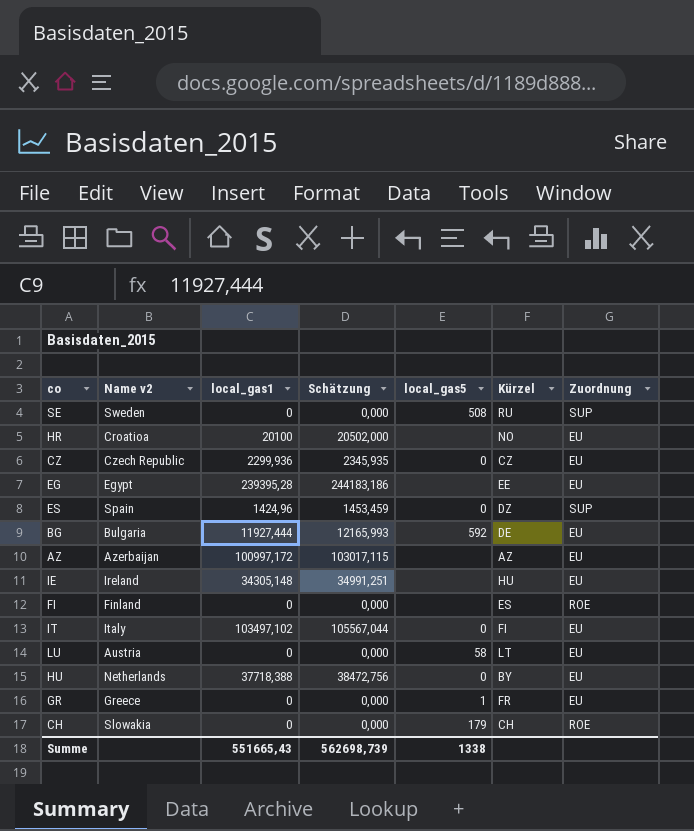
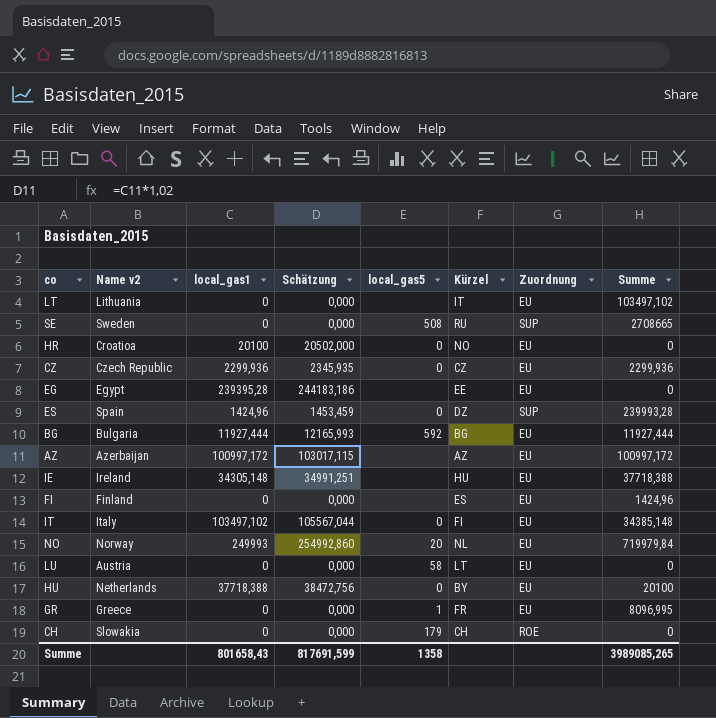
column Summe | position: none -> 8
row LT: none -> Lithuania | 0 | 0,000 | none | IT | EU | 103497,102
HR | local_gas5: none -> 0
BG | Kürzel: DE -> BG
FI | Zuordnung: ROE -> EU
row NO: none -> Norway | 249993 | 254992,860 | 20 | NL | EU | 719979,84
Summe | local_gas1: 551665,43 -> 801658,43
Summe | Schätzung: 562698,739 -> 817691,599
Summe | local_gas5: 1338 -> 1358

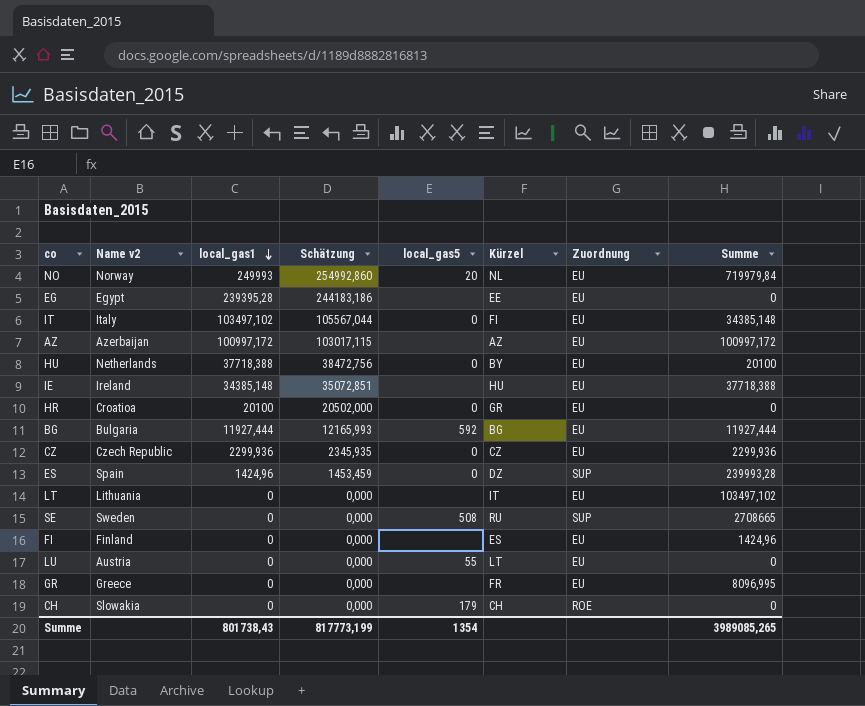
row order: none -> local_gas1 descending
IE | local_gas1: 34305,148 -> 34385,148
IE | Schätzung: 34991,251 -> 35072,851
HR | Kürzel: NO -> GR
LU | local_gas5: 58 -> 55
GR | local_gas5: 1 -> none
Summe | local_gas1: 801658,43 -> 801738,43
Summe | Schätzung: 817691,599 -> 817773,199
Summe | local_gas5: 1358 -> 1354

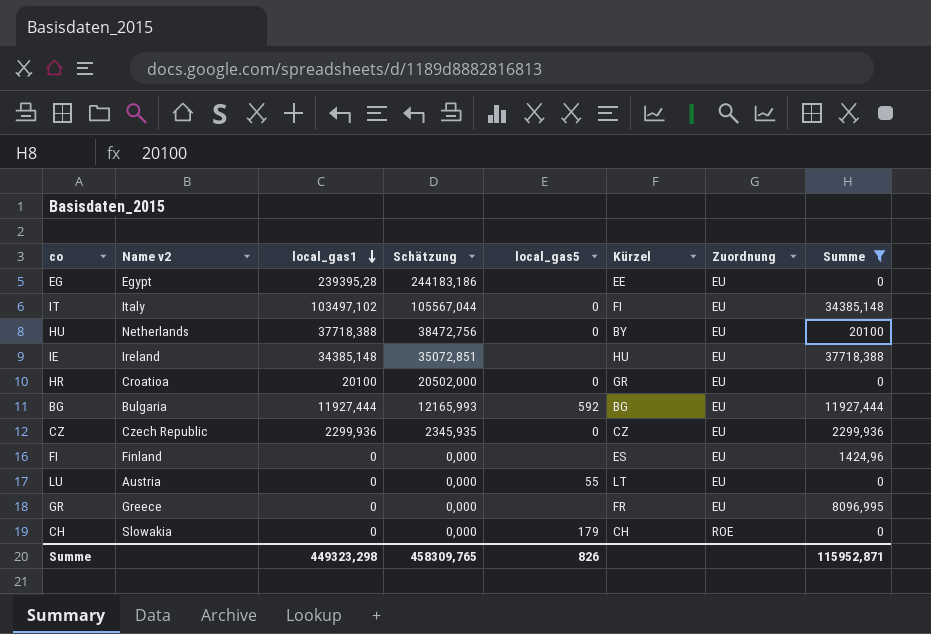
filter: none -> Summe <= 37718,388
Summe | local_gas1: 801738,43 -> 449323,298
Summe | Schätzung: 817773,199 -> 458309,765
Summe | local_gas5: 1354 -> 826
Summe | Summe: 3989085,265 -> 115952,871

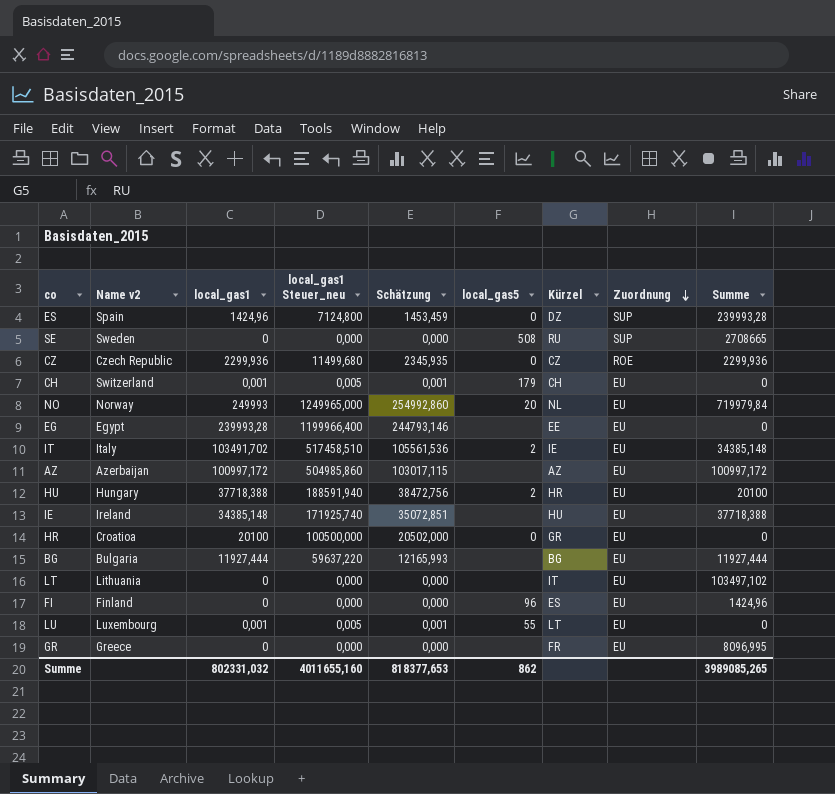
filter: Summe <= 37718,388 -> none
row order: local_gas1 descending -> Zuordnung descending
column local_gas1 Steuer_neu | formula: none -> [local_gas1] * 5
CZ | Zuordnung: EU -> ROE
CH | Name v2: Slowakia -> Switzerland
CH | local_gas1: 0 -> 0,001
CH | Schätzung: 0,000 -> 0,001
CH | Zuordnung: ROE -> EU
EG | local_gas1: 239395,28 -> 239993,28
EG | Schätzung: 244183,186 -> 244793,146
IT | local_gas1: 103497,102 -> 103491,702
IT | Schätzung: 105567,044 -> 105561,536
IT | local_gas5: 0 -> 2
IT | Kürzel: FI -> IE
HU | Name v2: Netherlands -> Hungary
HU | local_gas5: 0 -> 2
HU | Kürzel: BY -> HR
BG | local_gas5: 592 -> none
FI | local_gas5: none -> 96
LU | Name v2: Austria -> Luxembourg
LU | local_gas1: 0 -> 0,001
LU | Schätzung: 0,000 -> 0,001
Summe | local_gas1: 449323,298 -> 802331,032
Summe | Schätzung: 458309,765 -> 818377,653
Summe | local_gas5: 826 -> 862
Summe | Summe: 115952,871 -> 3989085,265

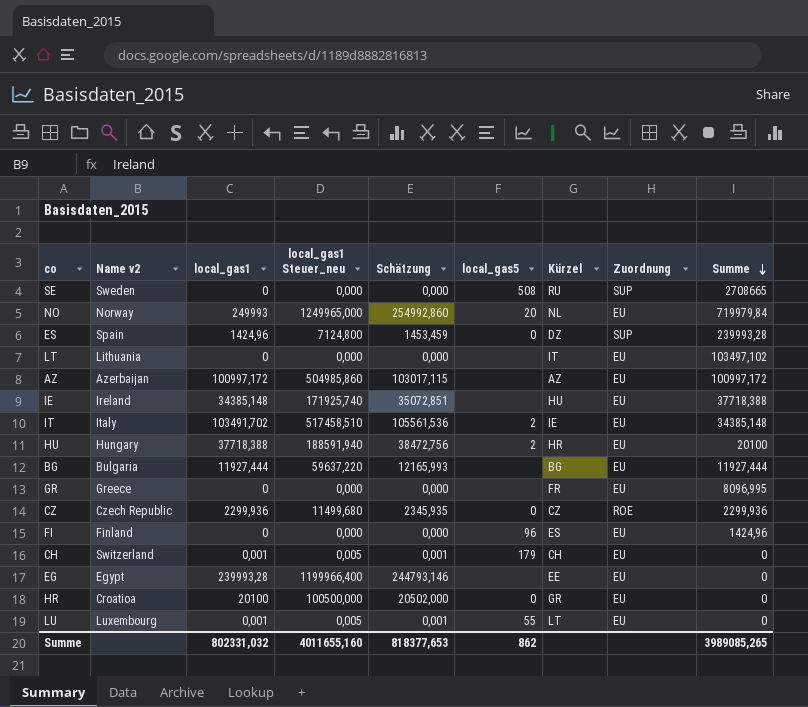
row order: Zuordnung descending -> Summe descending

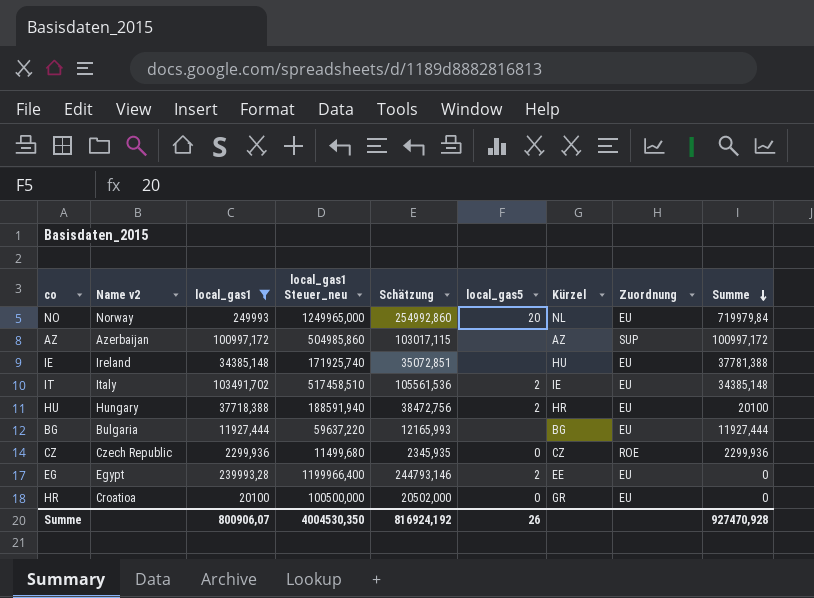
filter: none -> local_gas1 >= 2299,936
AZ | Zuordnung: EU -> SUP
IE | Summe: 37718,388 -> 37781,388
EG | local_gas5: none -> 2
Summe | local_gas1: 802331,032 -> 800906,07
Summe | local_gas1 Steuer_neu: 4011655,160 -> 4004530,350
Summe | Schätzung: 818377,653 -> 816924,192
Summe | local_gas5: 862 -> 26
Summe | Summe: 3989085,265 -> 927470,928

